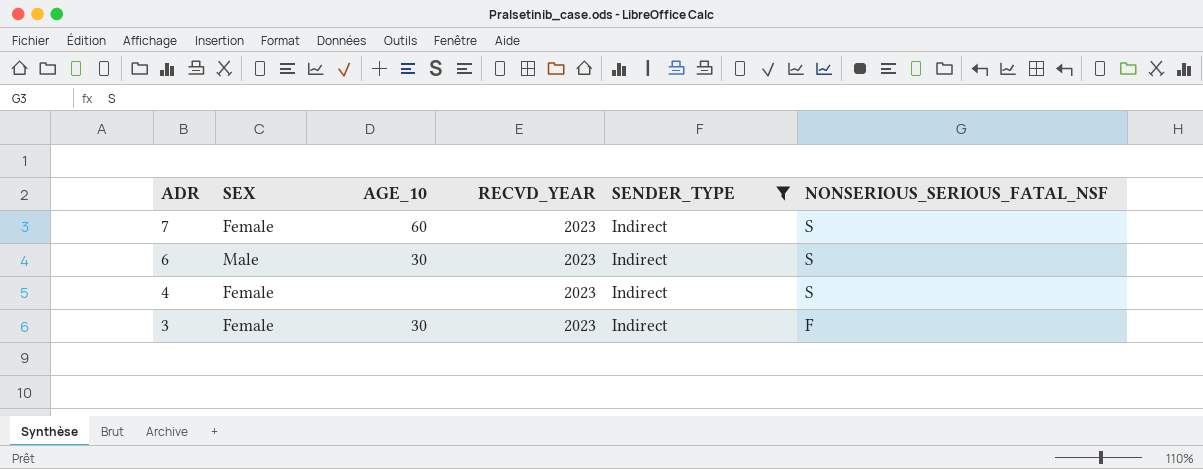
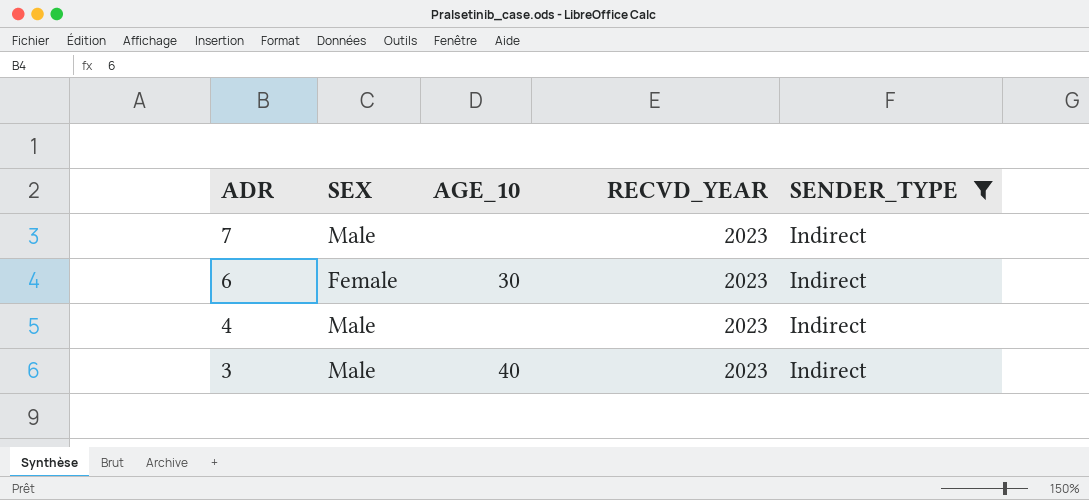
column NONSERIOUS_SERIOUS_FATAL_NSF | position: 6 -> none
7 | SEX: Female -> Male
7 | AGE_10: 60 -> none
6 | SEX: Male -> Female
4 | SEX: Female -> Male
3 | SEX: Female -> Male
3 | AGE_10: 30 -> 40

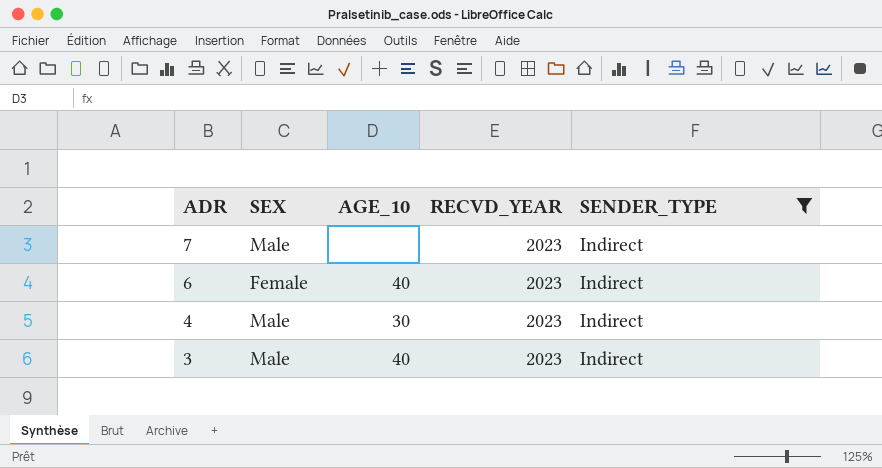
6 | AGE_10: 30 -> 40
4 | AGE_10: none -> 30

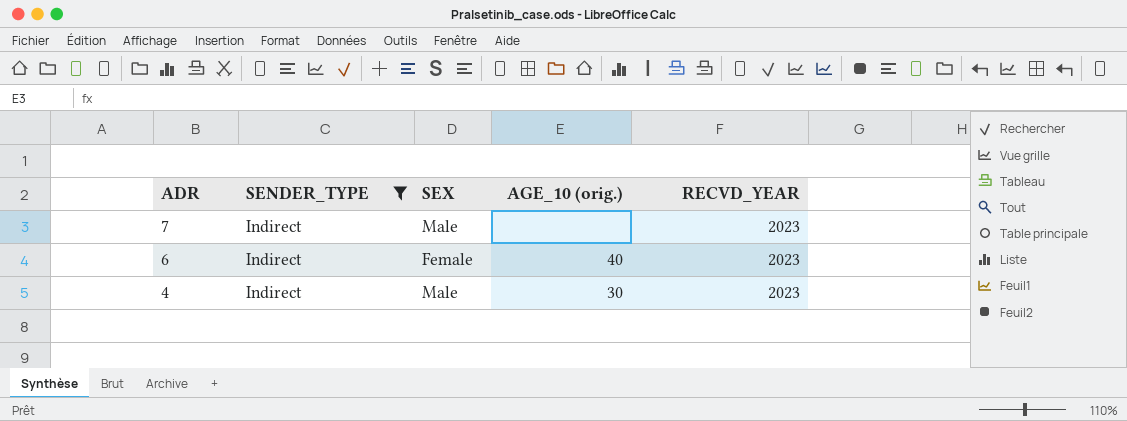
column SENDER_TYPE | position: 5 -> 2
column name: AGE_10 -> AGE_10 (orig.)
row 3: Male | 40 | 2023 | Indirect -> none

